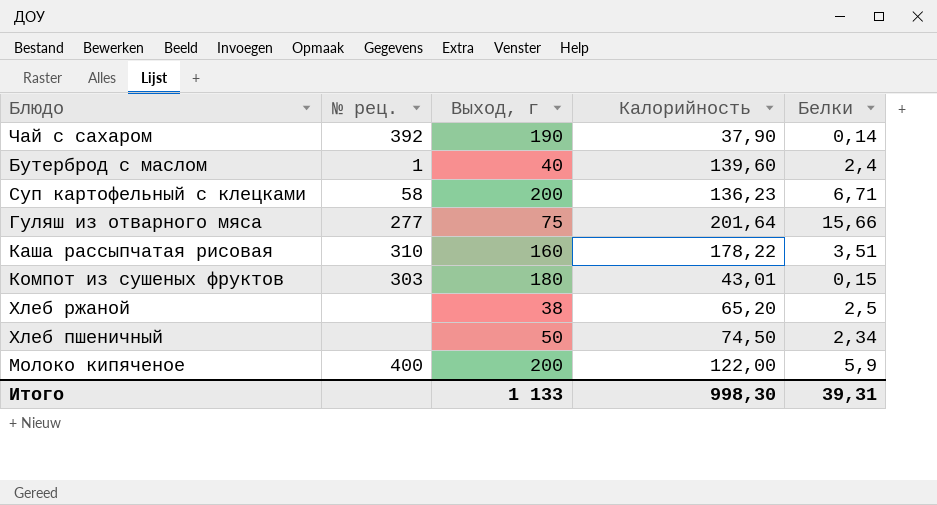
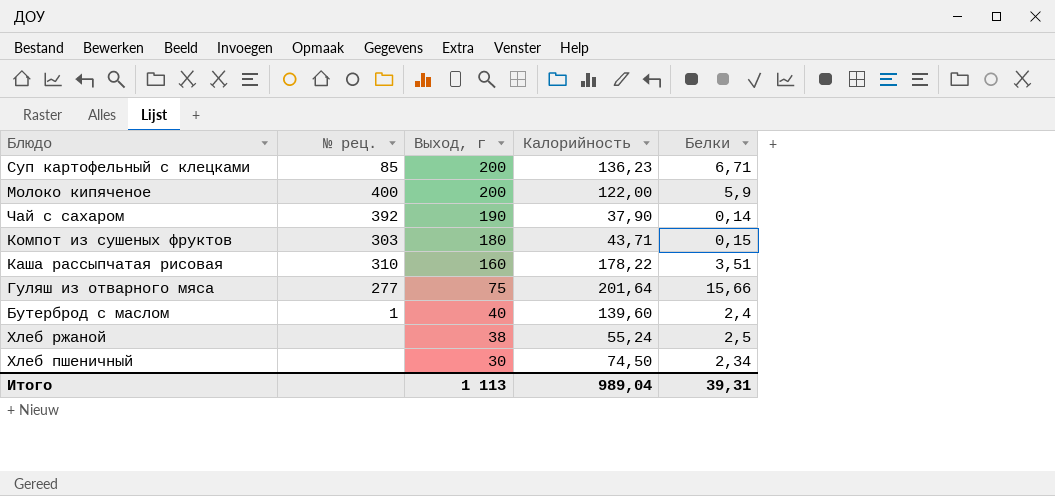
row order: none -> Выход, г descending
Суп картофельный с клецками | № рец.: 58 -> 85
Компот из сушеных фруктов | Калорийность: 43,01 -> 43,71
Хлеб ржаной | Калорийность: 65,20 -> 55,24
Хлеб пшеничный | Выход, г: 50 -> 30
Итого | Выход, г: 1 133 -> 1 113
Итого | Калорийность: 998,30 -> 989,04

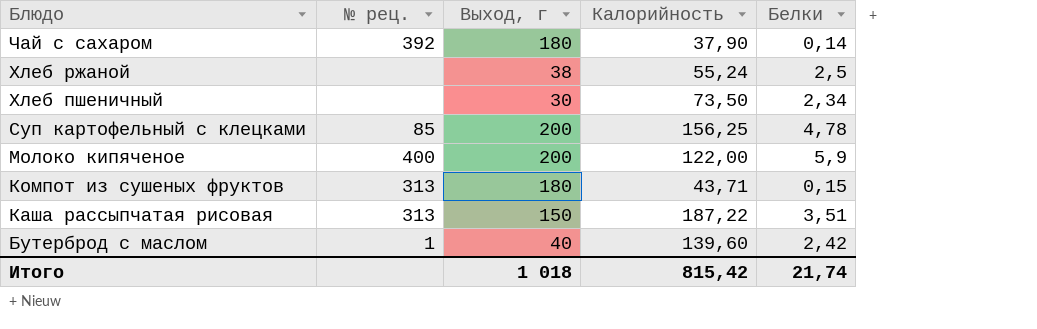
row order: Выход, г descending -> Блюдо descending
row Гуляш из отварного мяса: 277 | 75 | 201,64 | 15,66 -> none
Чай с сахаром | Выход, г: 190 -> 180
Хлеб пшеничный | Калорийность: 74,50 -> 73,50
Суп картофельный с клецками | Калорийность: 136,23 -> 156,25
Суп картофельный с клецками | Белки: 6,71 -> 4,78
Компот из сушеных фруктов | № рец.: 303 -> 313
Каша рассыпчатая рисовая | № рец.: 310 -> 313
Каша рассыпчатая рисовая | Выход, г: 160 -> 150
Каша рассыпчатая рисовая | Калорийность: 178,22 -> 187,22
Бутерброд с маслом | Белки: 2,4 -> 2,42
Итого | Выход, г: 1 113 -> 1 018
Итого | Калорийность: 989,04 -> 815,42
Итого | Белки: 39,31 -> 21,74

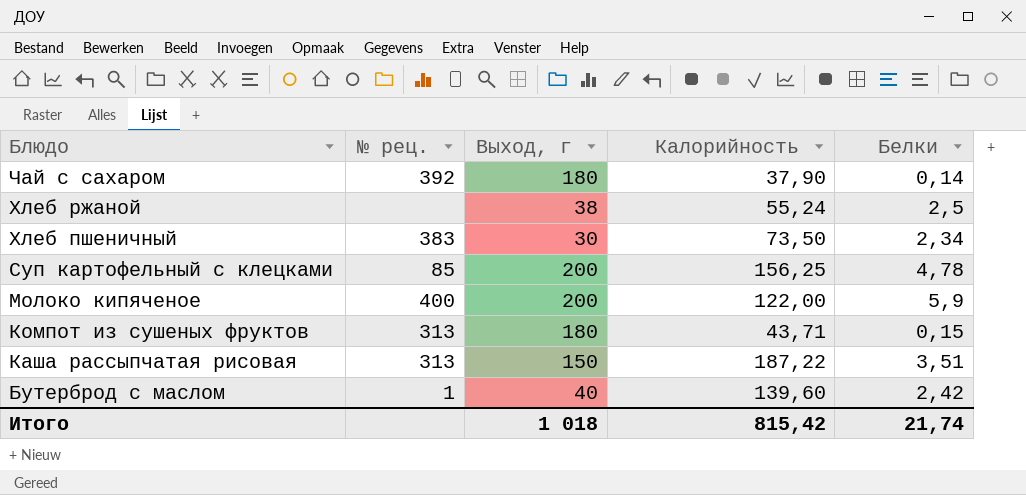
Хлеб пшеничный | № рец.: none -> 383

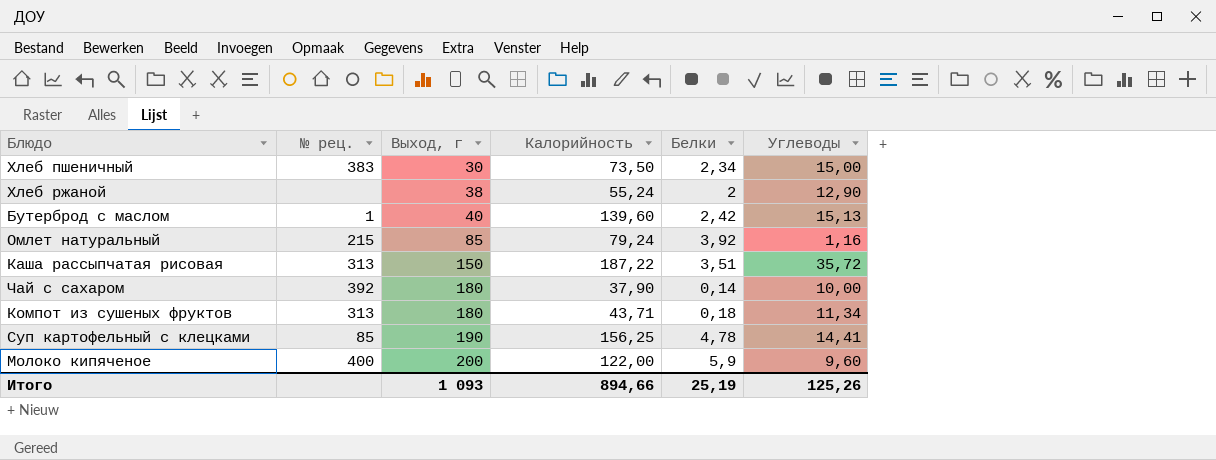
row order: Блюдо descending -> Выход, г ascending
column Углеводы | position: none -> 6
Хлеб ржаной | Белки: 2,5 -> 2
row Омлет натуральный: none -> 215 | 85 | 79,24 | 3,92 | 1,16
Компот из сушеных фруктов | Белки: 0,15 -> 0,18
Суп картофельный с клецками | Выход, г: 200 -> 190
Итого | Выход, г: 1 018 -> 1 093
Итого | Калорийность: 815,42 -> 894,66
Итого | Белки: 21,74 -> 25,19

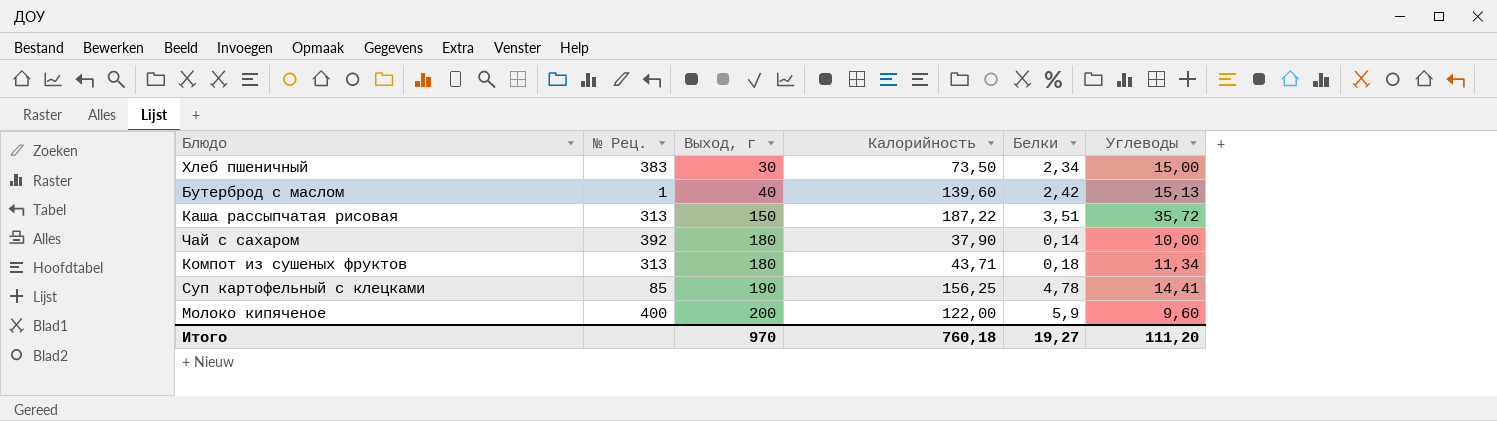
column name: № рец. -> № Рец.
row Хлеб ржаной: none | 38 | 55,24 | 2 | 12,90 -> none
row Омлет натуральный: 215 | 85 | 79,24 | 3,92 | 1,16 -> none
Итого | Выход, г: 1 093 -> 970
Итого | Калорийность: 894,66 -> 760,18
Итого | Белки: 25,19 -> 19,27
Итого | Углеводы: 125,26 -> 111,20

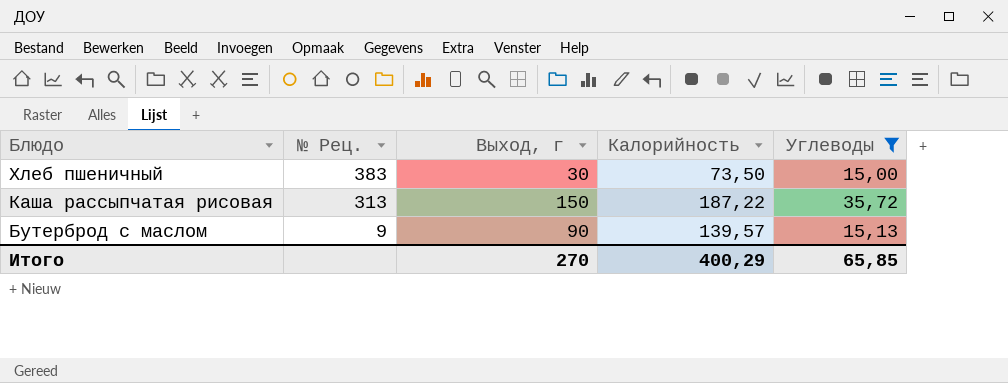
filter: none -> Углеводы >= 15,00
row order: Выход, г ascending -> Блюдо descending
column Белки | position: 5 -> none
Бутерброд с маслом | № Рец.: 1 -> 9
Бутерброд с маслом | Выход, г: 40 -> 90
Бутерброд с маслом | Калорийность: 139,60 -> 139,57
Итого | Выход, г: 970 -> 270
Итого | Калорийность: 760,18 -> 400,29
Итого | Углеводы: 111,20 -> 65,85

